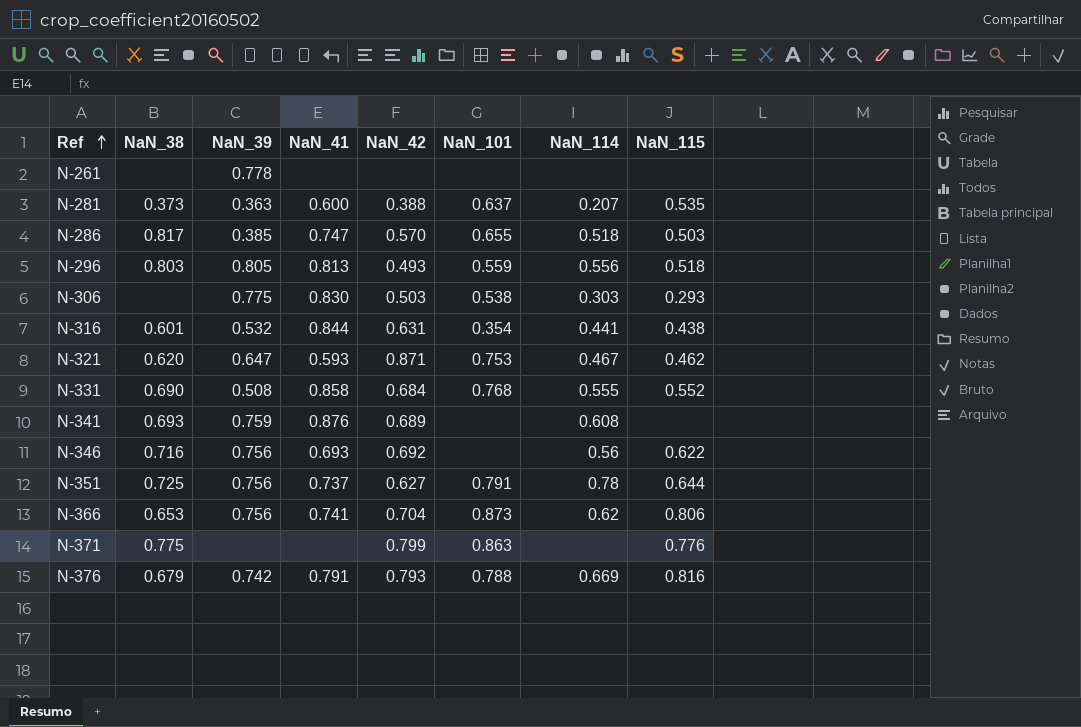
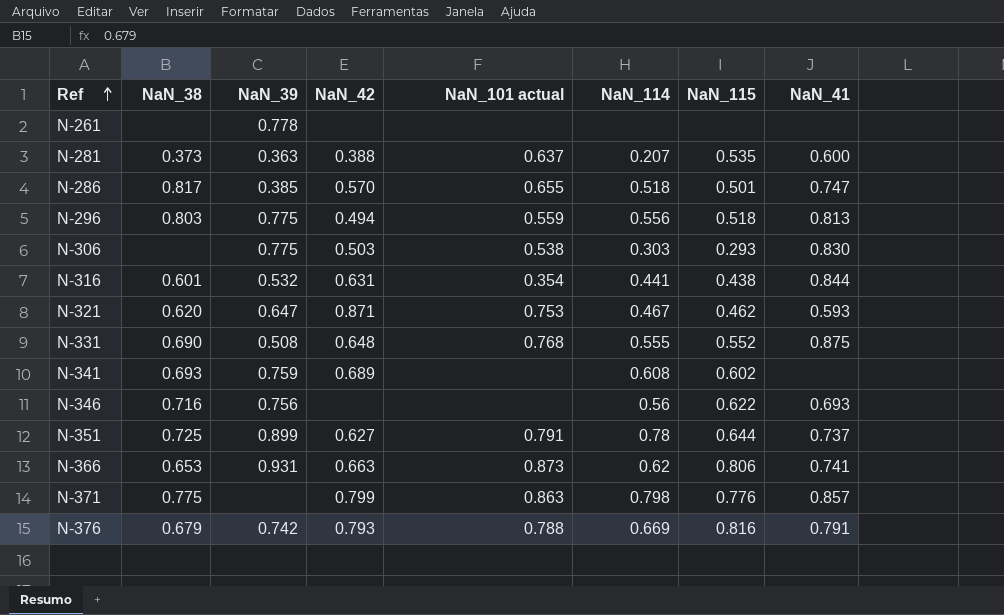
column name: NaN_101 -> NaN_101 actual
column NaN_41 | position: 4 -> 8
N-286 | NaN_115: 0.503 -> 0.501
N-296 | NaN_39: 0.805 -> 0.775
N-296 | NaN_42: 0.493 -> 0.494
N-331 | NaN_42: 0.684 -> 0.648
N-331 | NaN_41: 0.858 -> 0.875
N-341 | NaN_115: none -> 0.602
N-341 | NaN_41: 0.876 -> none
N-346 | NaN_42: 0.692 -> none
N-351 | NaN_39: 0.756 -> 0.899
N-366 | NaN_39: 0.756 -> 0.931
N-366 | NaN_42: 0.704 -> 0.663
N-371 | NaN_114: none -> 0.798
N-371 | NaN_41: none -> 0.857

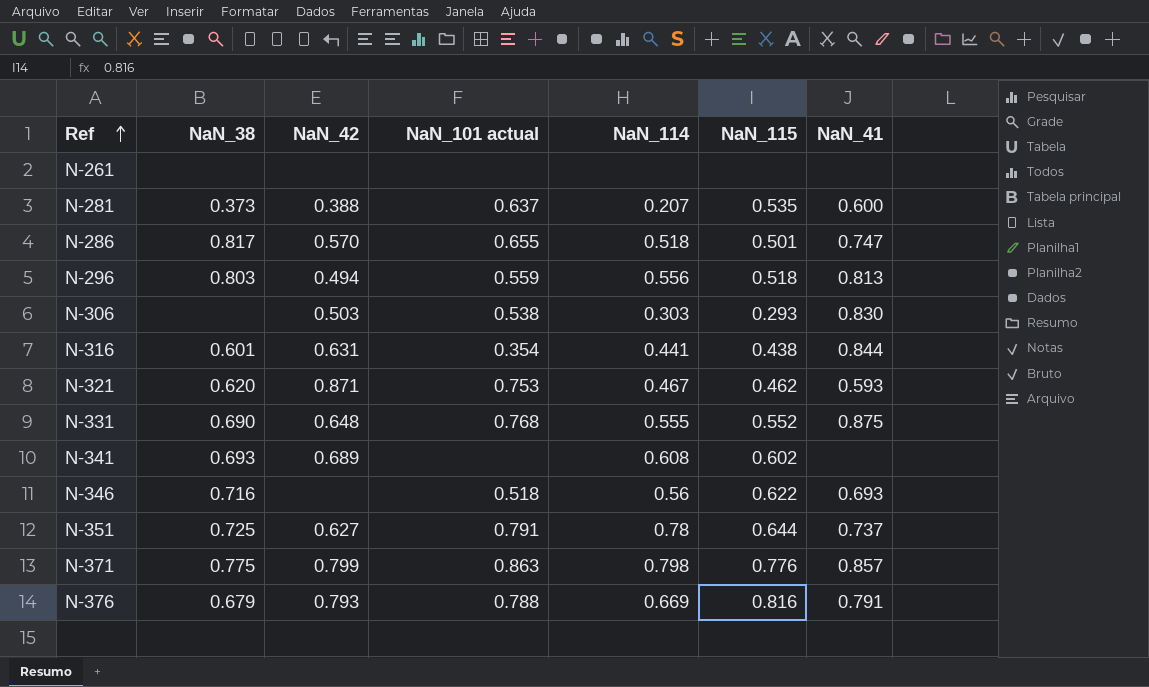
column NaN_39 | position: 3 -> none
row N-366: 0.653 | 0.931 | 0.663 | 0.873 | 0.62 | 0.806 | 0.741 -> none
N-346 | NaN_101 actual: none -> 0.518

